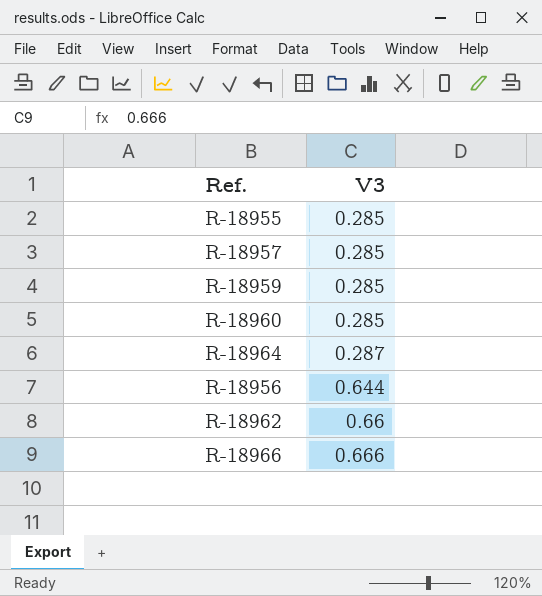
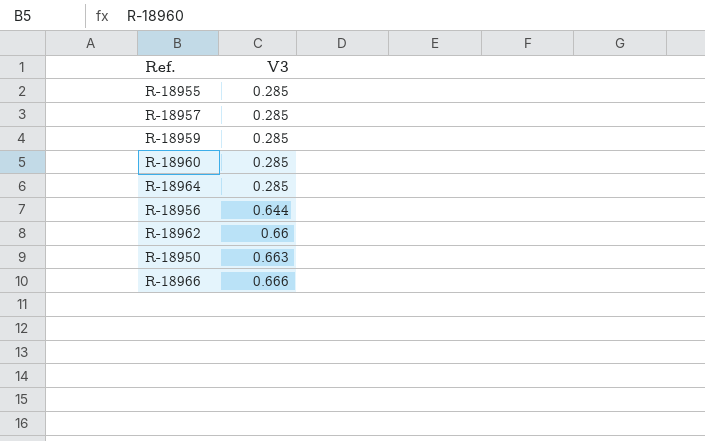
R-18964 | V3: 0.287 -> 0.285
row R-18950: none -> 0.663

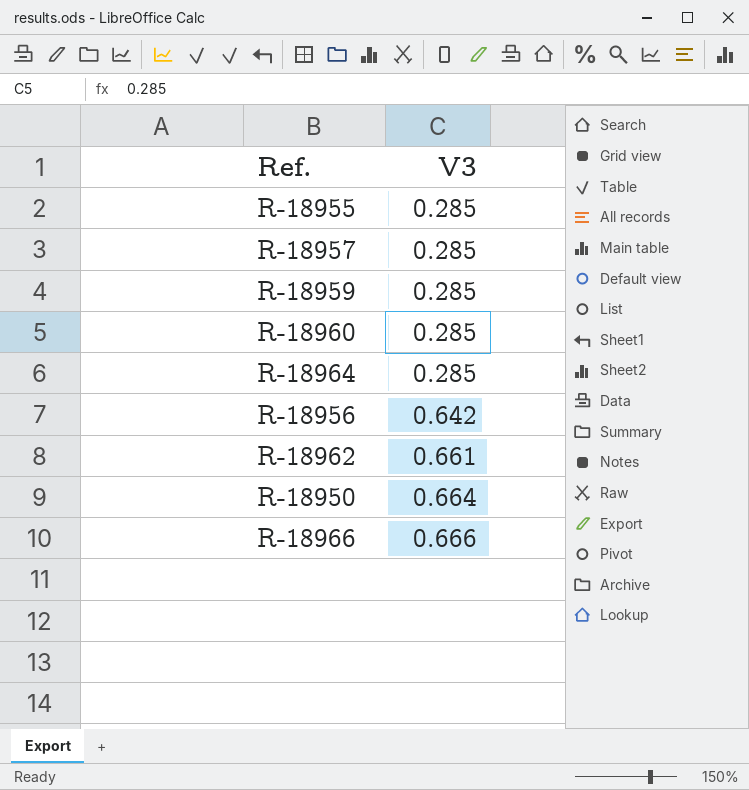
R-18956 | V3: 0.644 -> 0.642
R-18962 | V3: 0.66 -> 0.661
R-18950 | V3: 0.663 -> 0.664

